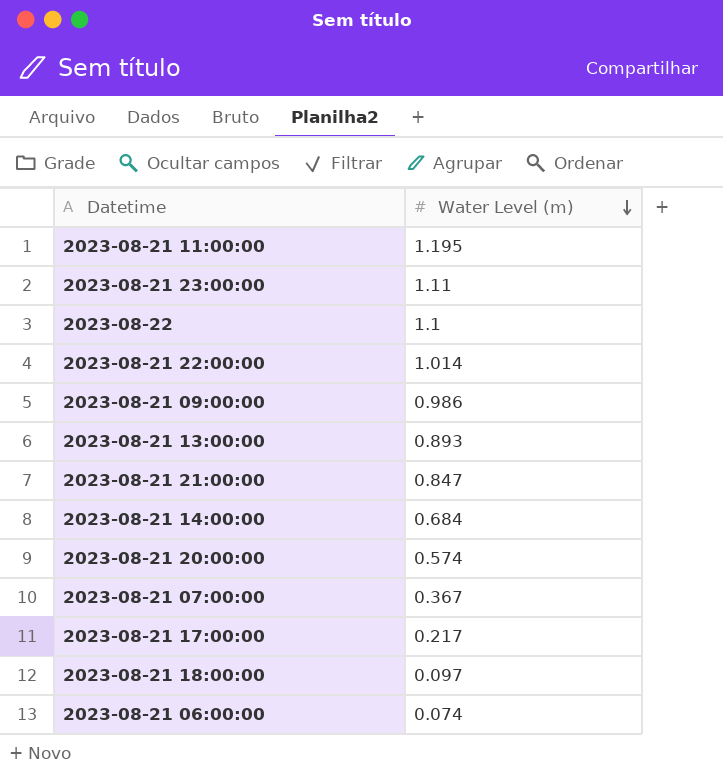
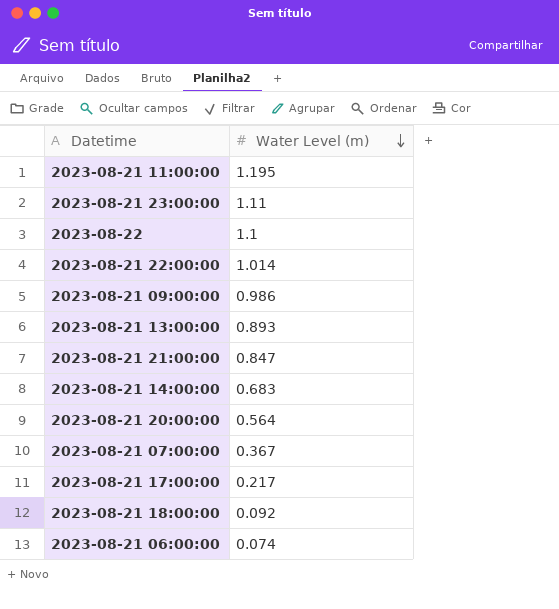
2023-08-21 14:00:00 | Water Level (m): 0.684 -> 0.683
2023-08-21 20:00:00 | Water Level (m): 0.574 -> 0.564
2023-08-21 18:00:00 | Water Level (m): 0.097 -> 0.092

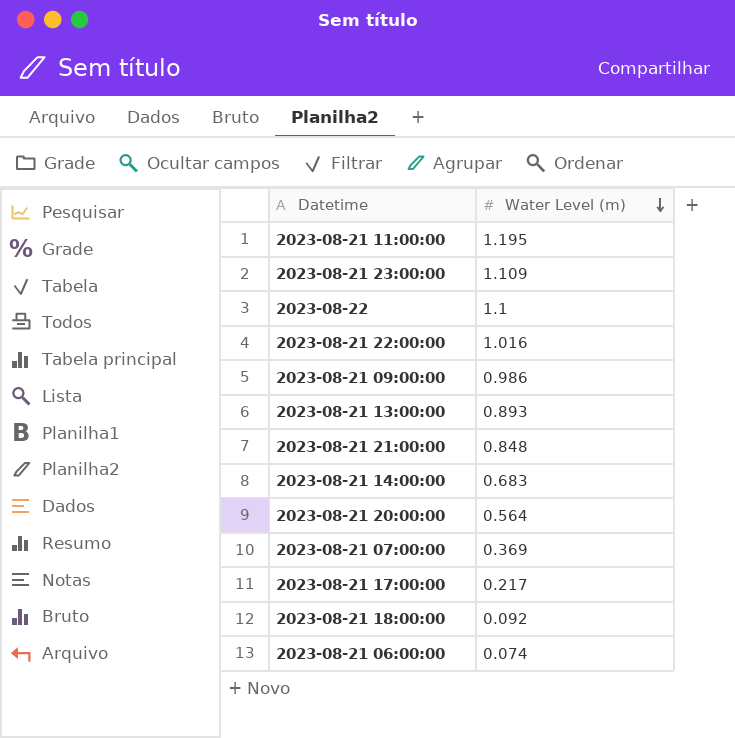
2023-08-21 23:00:00 | Water Level (m): 1.11 -> 1.109
2023-08-21 22:00:00 | Water Level (m): 1.014 -> 1.016
2023-08-21 21:00:00 | Water Level (m): 0.847 -> 0.848
2023-08-21 07:00:00 | Water Level (m): 0.367 -> 0.369

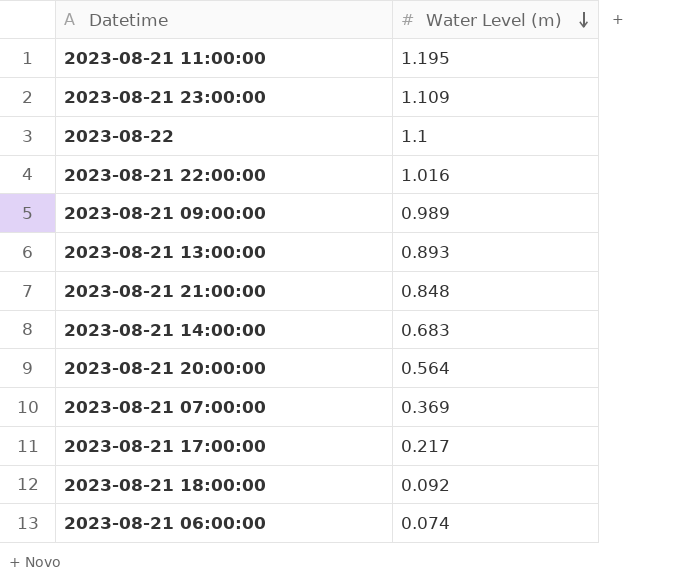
2023-08-21 09:00:00 | Water Level (m): 0.986 -> 0.989

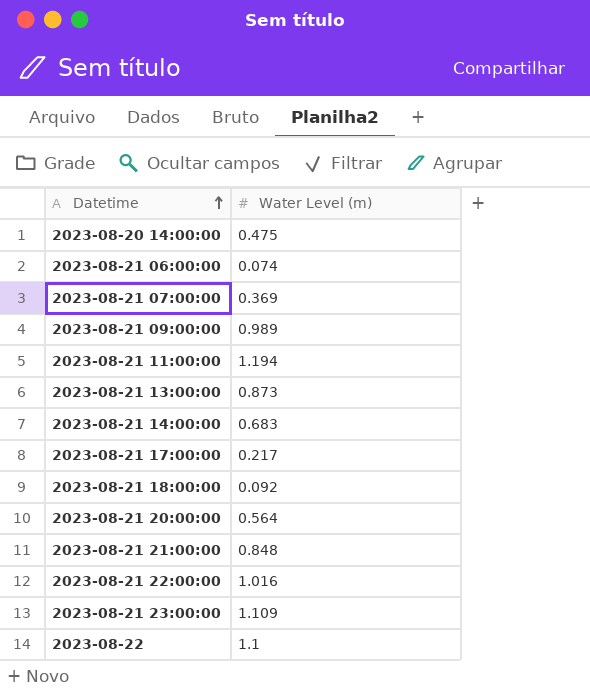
row order: Water Level (m) descending -> Datetime ascending
row 2023-08-20 14:00:00: none -> 0.475
2023-08-21 11:00:00 | Water Level (m): 1.195 -> 1.194
2023-08-21 13:00:00 | Water Level (m): 0.893 -> 0.873

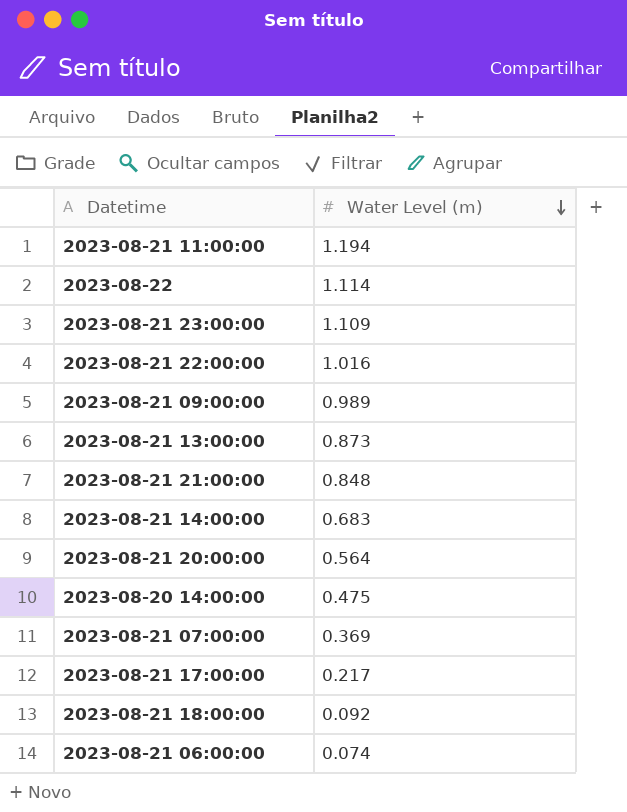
row order: Datetime ascending -> Water Level (m) descending
2023-08-22 | Water Level (m): 1.1 -> 1.114

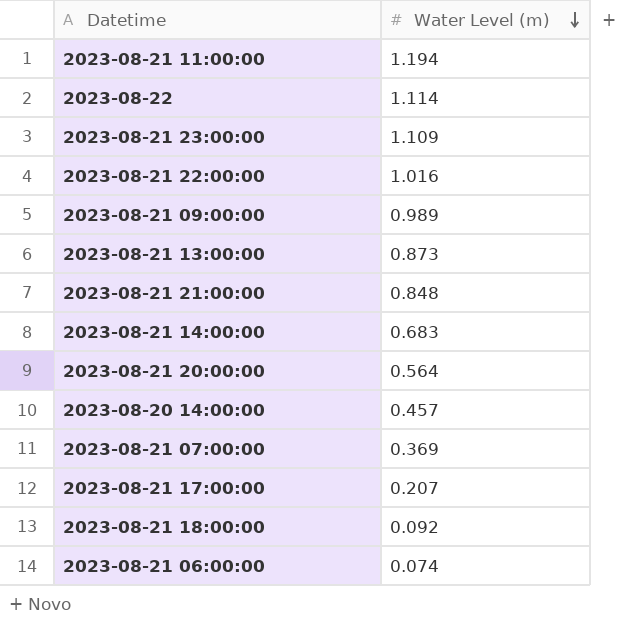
2023-08-20 14:00:00 | Water Level (m): 0.475 -> 0.457
2023-08-21 17:00:00 | Water Level (m): 0.217 -> 0.207

